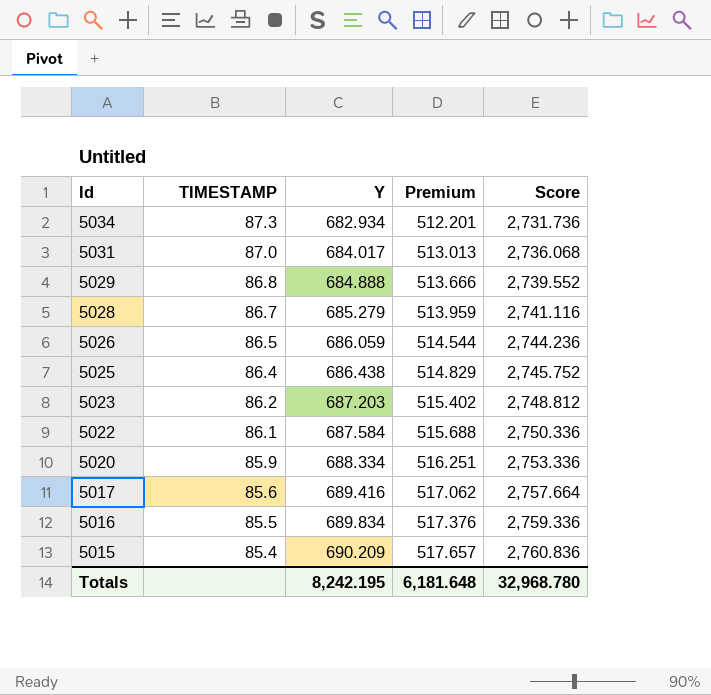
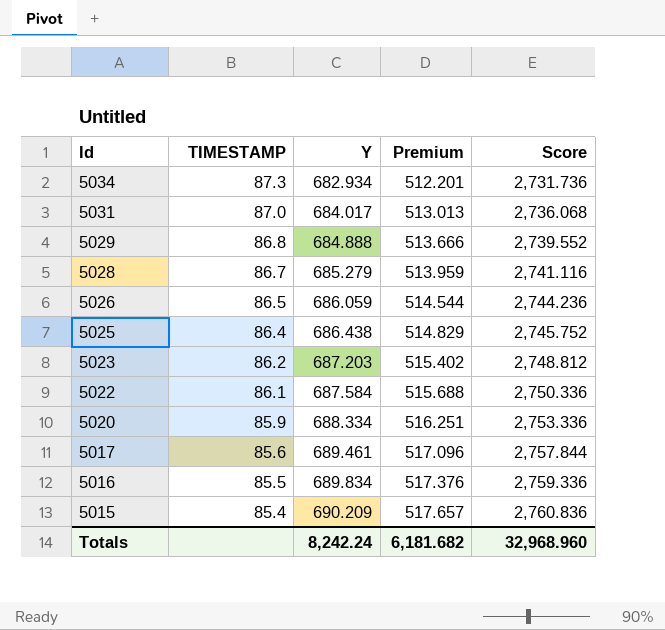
5017 | Y: 689.416 -> 689.461
5017 | Premium: 517.062 -> 517.096
5017 | Score: 2,757.664 -> 2,757.844
Totals | Y: 8,242.195 -> 8,242.24
Totals | Premium: 6,181.648 -> 6,181.682
Totals | Score: 32,968.780 -> 32,968.960

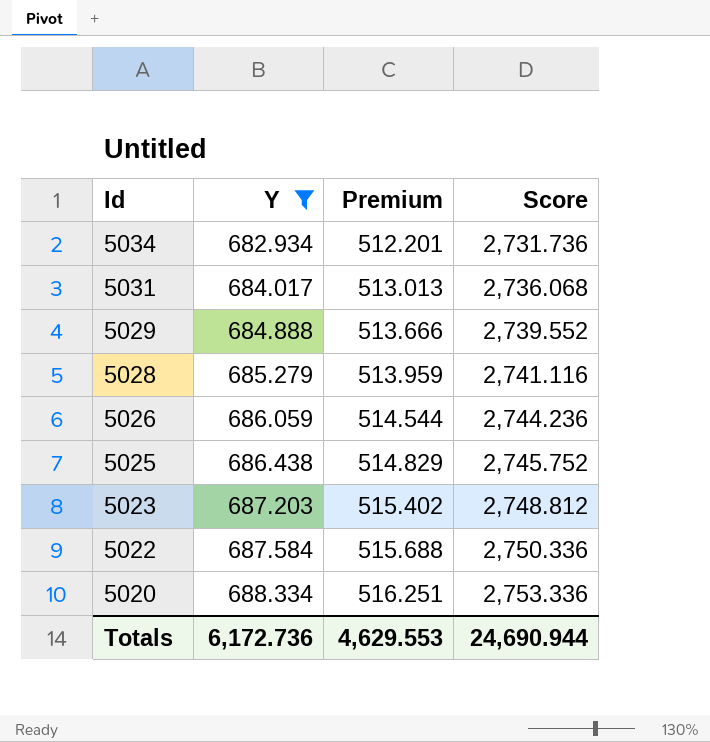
filter: none -> Y <= 688.334
column TIMESTAMP | position: 2 -> none
Totals | Y: 8,242.24 -> 6,172.736
Totals | Premium: 6,181.682 -> 4,629.553
Totals | Score: 32,968.960 -> 24,690.944

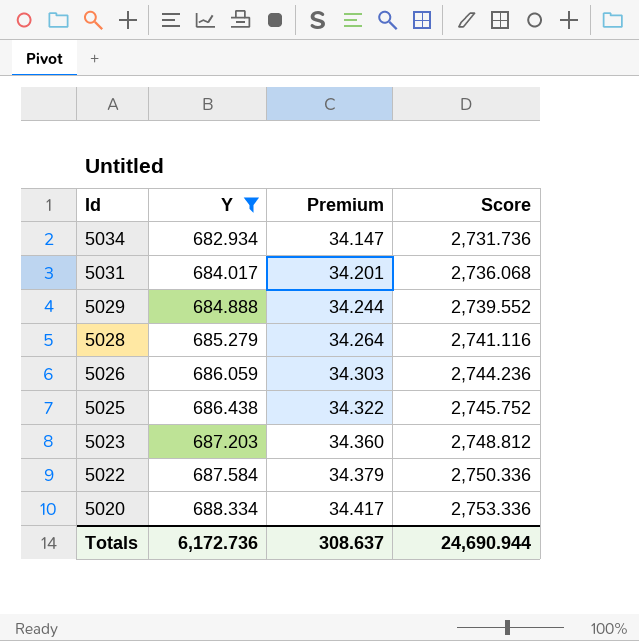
column Premium | formula: [Y] * 0.75 -> [Y] * 0.05
Totals | Premium: 4,629.553 -> 308.637

